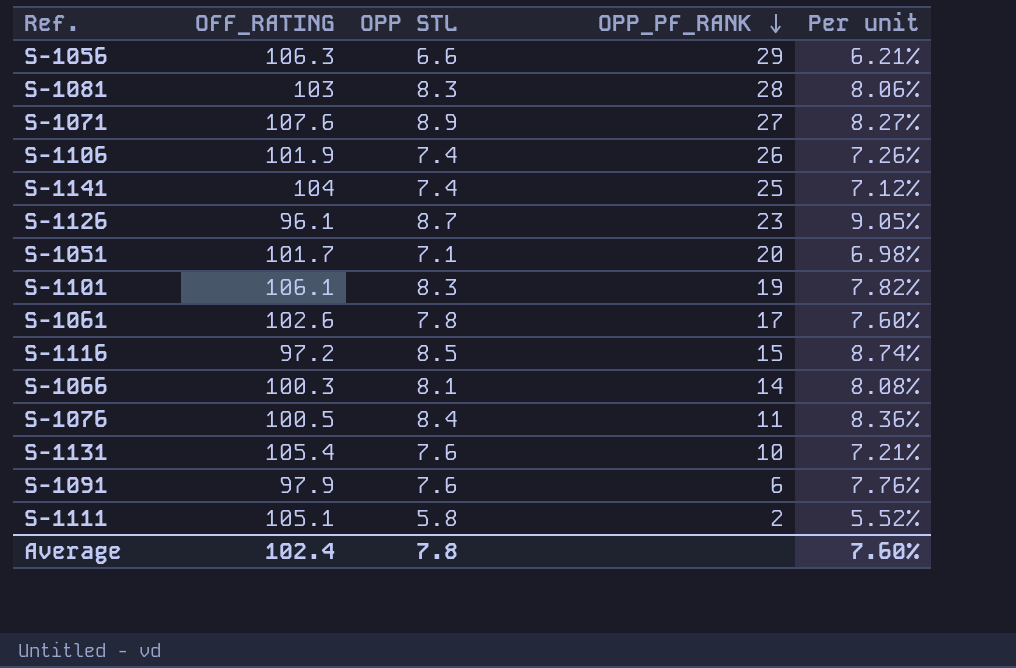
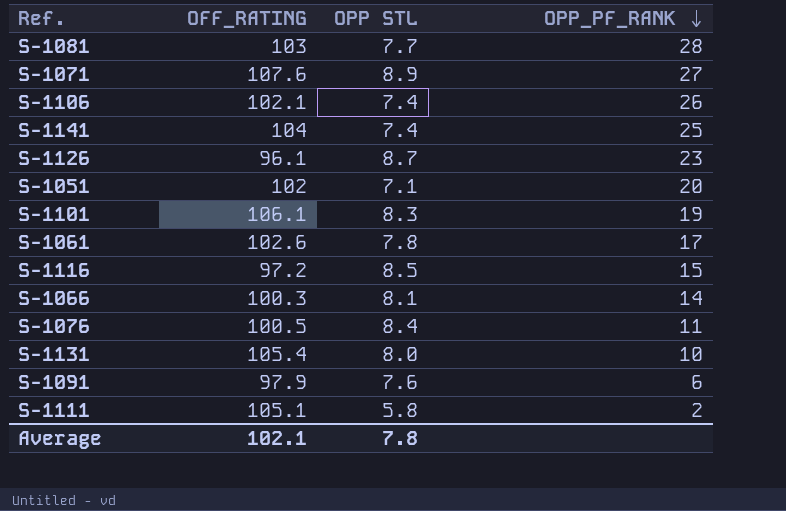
column Per unit | formula: [OPP STL] / [OFF_RATING] -> none
row S-1056: 106.3 | 6.6 | 29 | 6.21% -> none
S-1081 | OPP STL: 8.3 -> 7.7
S-1106 | OFF_RATING: 101.9 -> 102.1
S-1051 | OFF_RATING: 101.7 -> 102
S-1131 | OPP STL: 7.6 -> 8.0
Average | OFF_RATING: 102.4 -> 102.1

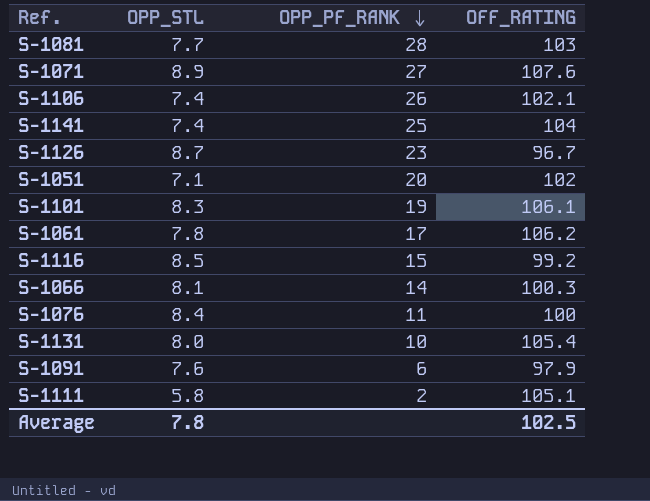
column name: OPP STL -> OPP_STL
column OFF_RATING | position: 2 -> 4
S-1126 | OFF_RATING: 96.1 -> 96.7
S-1061 | OFF_RATING: 102.6 -> 106.2
S-1116 | OFF_RATING: 97.2 -> 99.2
S-1076 | OFF_RATING: 100.5 -> 100
Average | OFF_RATING: 102.1 -> 102.5

